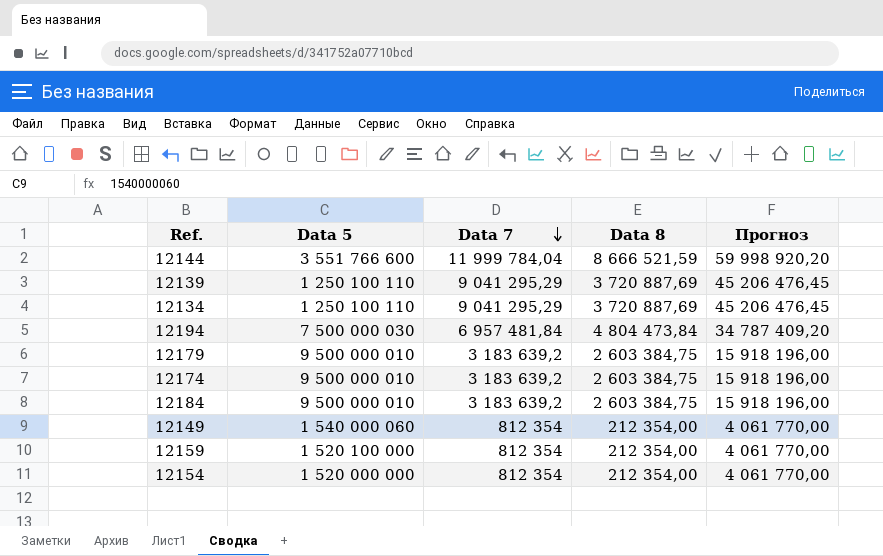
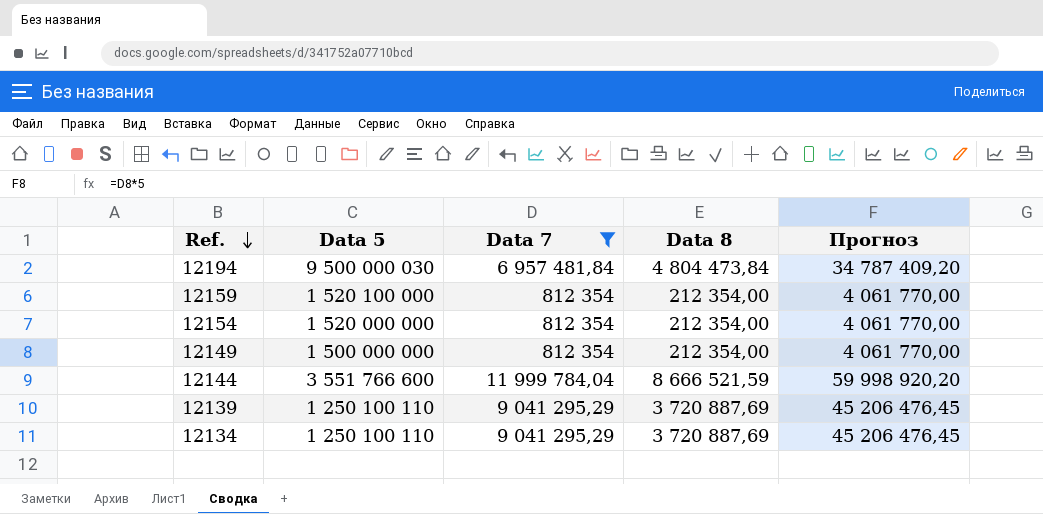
filter: none -> Data 7 != 3 183 639,2
row order: Data 7 descending -> Ref. descending
12194 | Data 5: 7 500 000 030 -> 9 500 000 030
12149 | Data 5: 1 540 000 060 -> 1 500 000 000

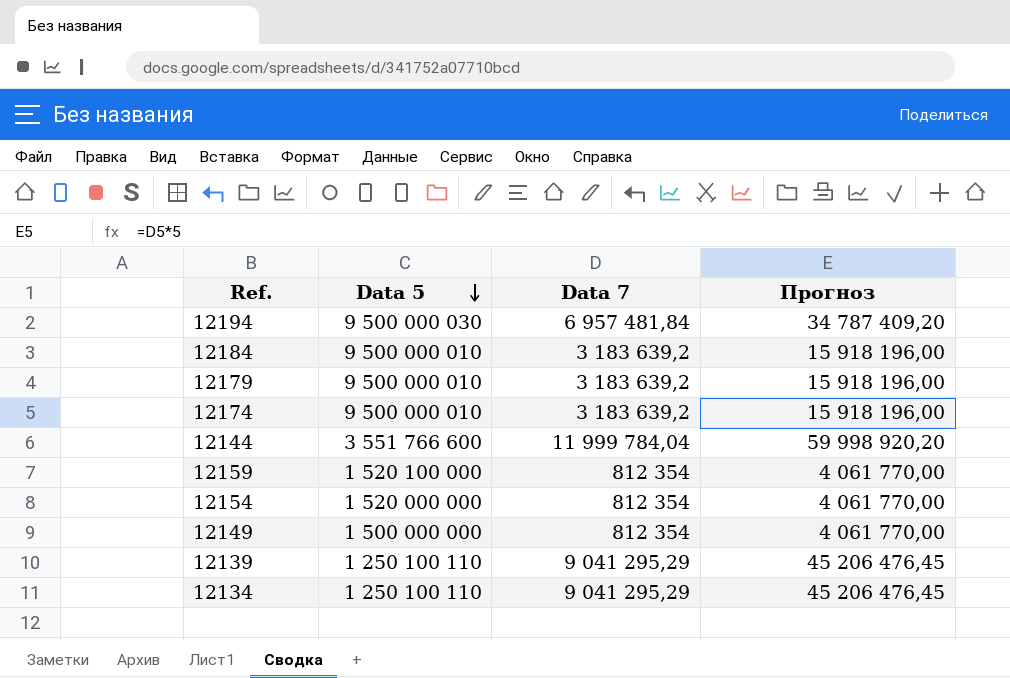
filter: Data 7 != 3 183 639,2 -> none
row order: Ref. descending -> Data 5 descending
column Data 8 | position: 4 -> none

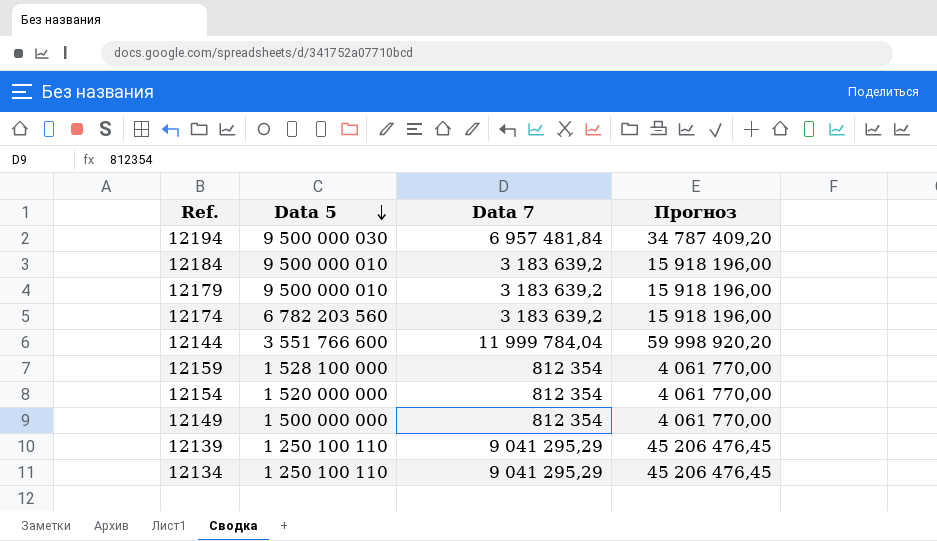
12174 | Data 5: 9 500 000 010 -> 6 782 203 560
12159 | Data 5: 1 520 100 000 -> 1 528 100 000

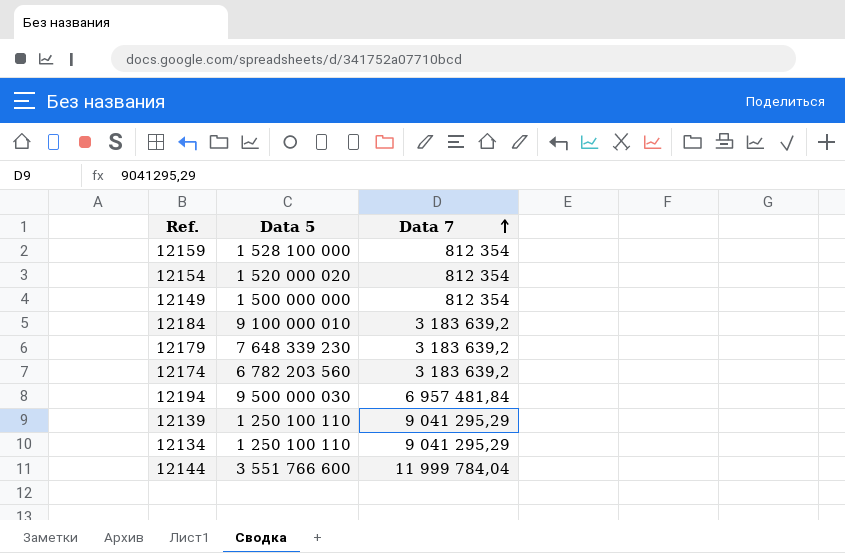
row order: Data 5 descending -> Data 7 ascending
column Прогноз | formula: [Data 7] * 5 -> none
12154 | Data 5: 1 520 000 000 -> 1 520 000 020
12184 | Data 5: 9 500 000 010 -> 9 100 000 010
12179 | Data 5: 9 500 000 010 -> 7 648 339 230

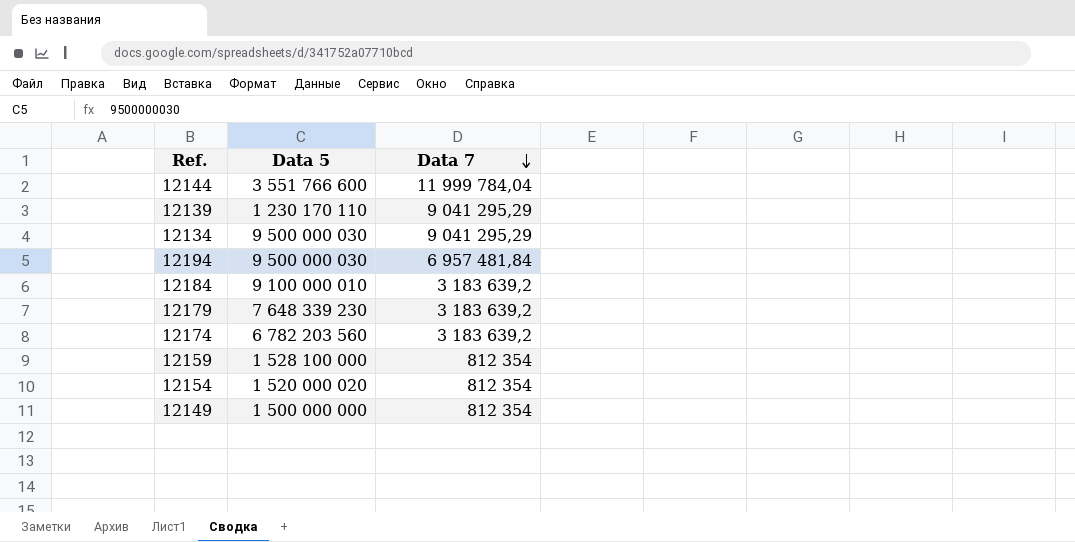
row order: Data 7 ascending -> Data 7 descending
12139 | Data 5: 1 250 100 110 -> 1 230 170 110
12134 | Data 5: 1 250 100 110 -> 9 500 000 030

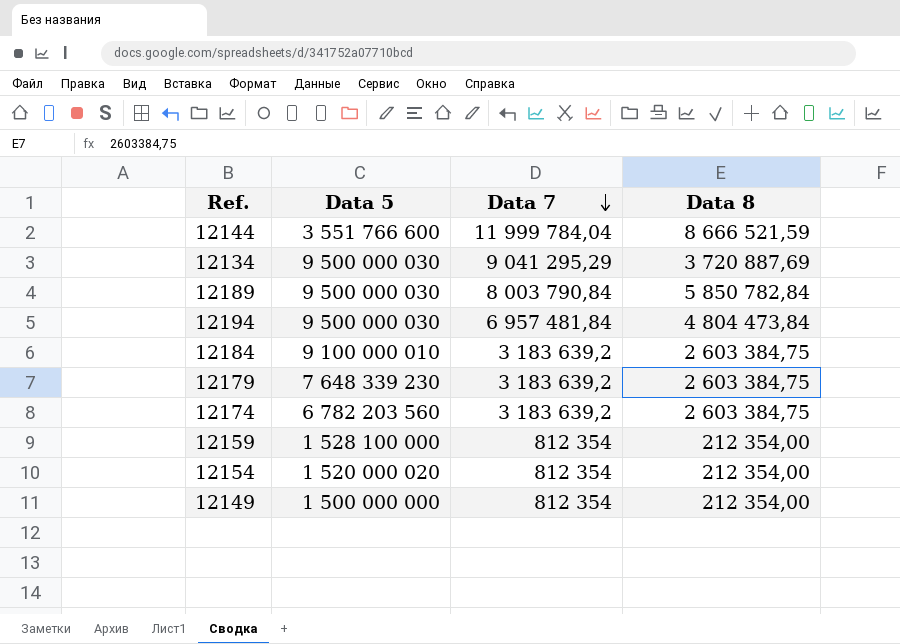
column Data 8 | position: none -> 4
row 12139: 1 230 170 110 | 9 041 295,29 -> none
row 12189: none -> 9 500 000 030 | 8 003 790,84 | 5 850 782,84

